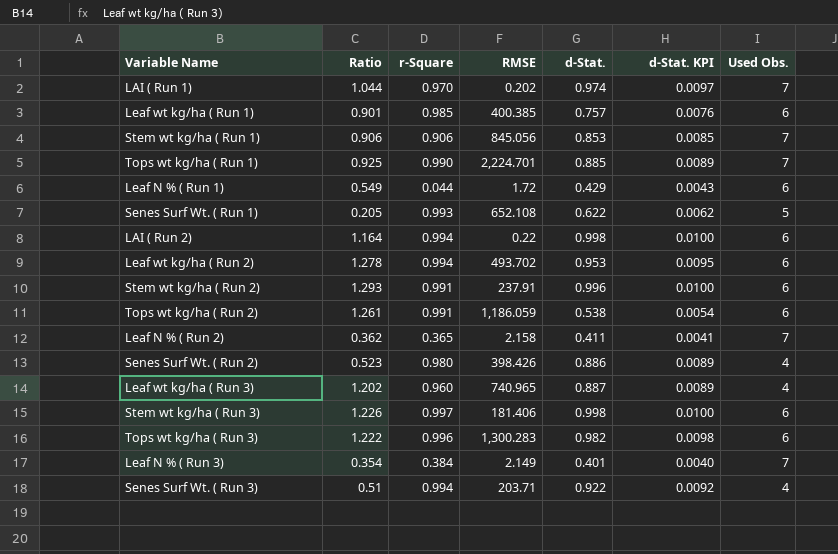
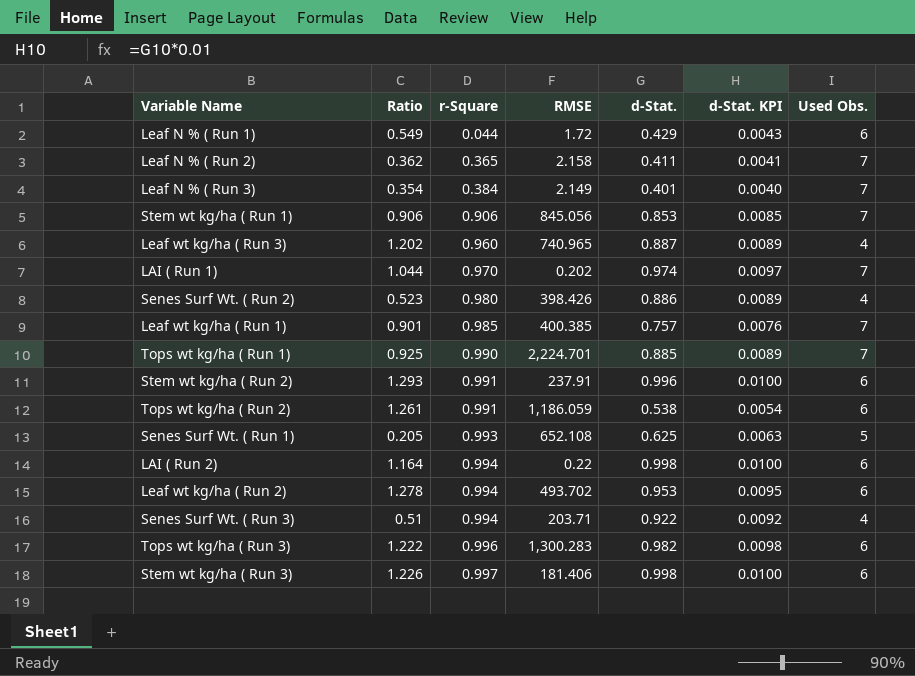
row order: none -> r-Square ascending
Leaf wt kg/ha ( Run 1) | Used Obs.: 6 -> 7
Senes Surf Wt. ( Run 1) | d-Stat.: 0.622 -> 0.625
Senes Surf Wt. ( Run 1) | d-Stat. KPI: 0.0062 -> 0.0063

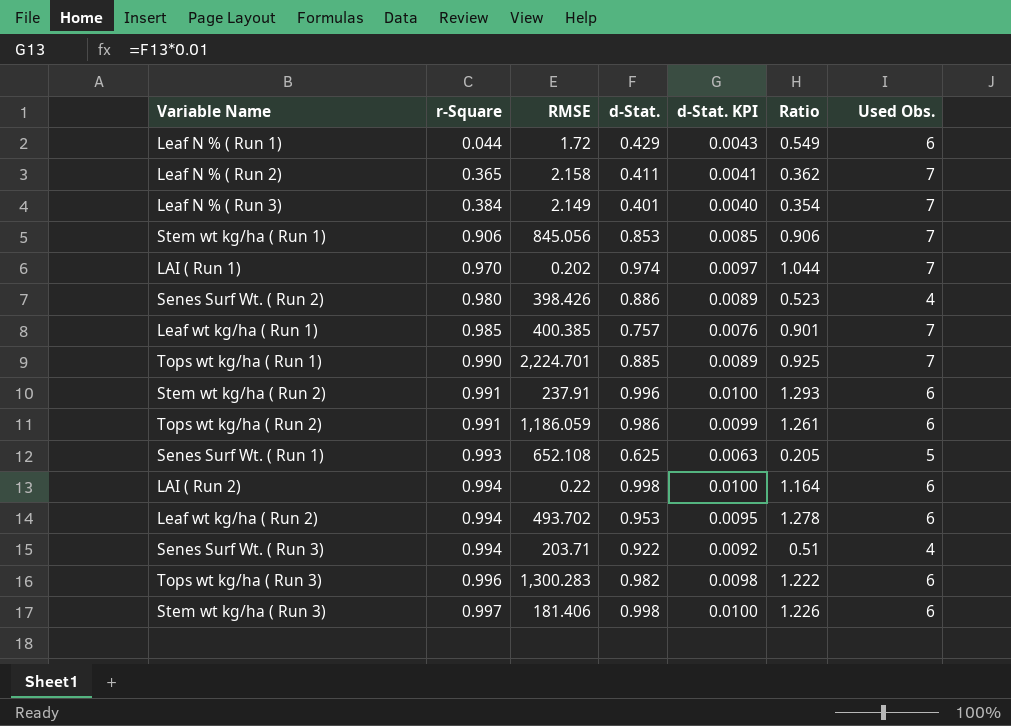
column Ratio | position: 2 -> 6
row Leaf wt kg/ha ( Run 3): 1.202 | 0.960 | 740.965 | 0.887 | 0.0089 | 4 -> none
Tops wt kg/ha ( Run 2) | d-Stat.: 0.538 -> 0.986
Tops wt kg/ha ( Run 2) | d-Stat. KPI: 0.0054 -> 0.0099

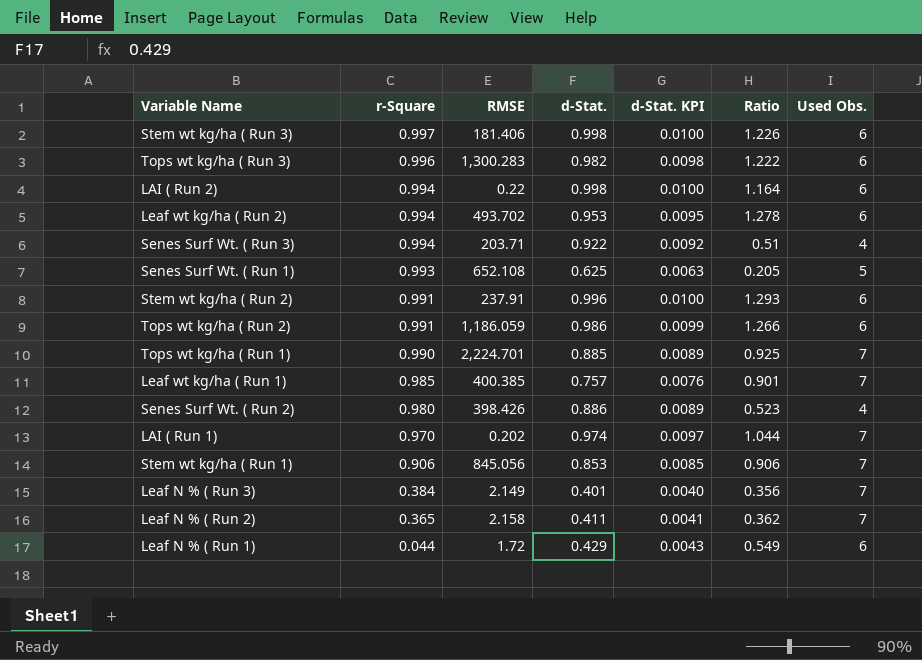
row order: r-Square ascending -> r-Square descending
Tops wt kg/ha ( Run 2) | Ratio: 1.261 -> 1.266
Leaf N % ( Run 3) | Ratio: 0.354 -> 0.356

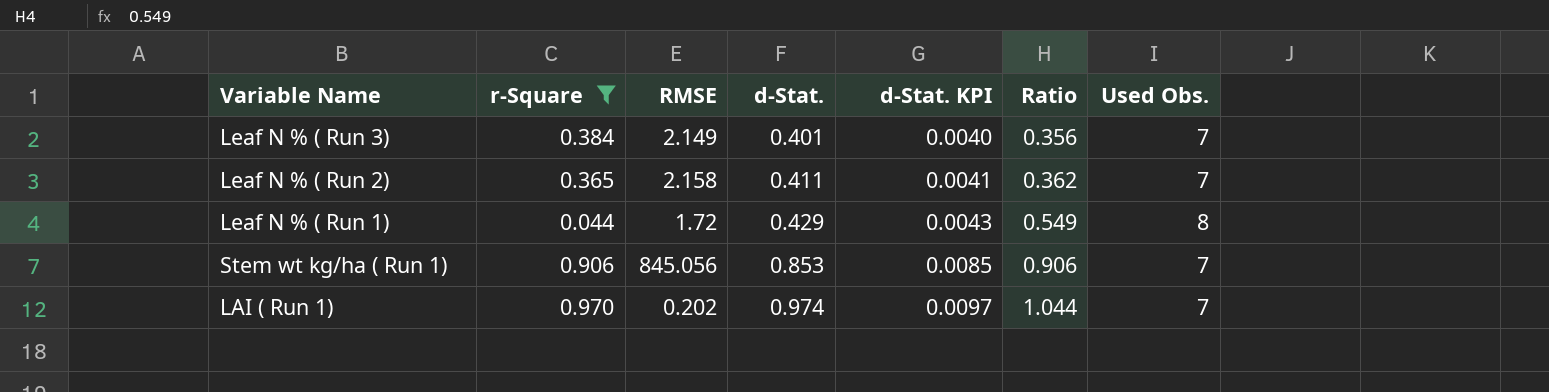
filter: none -> r-Square <= 0.970
row order: r-Square descending -> d-Stat. ascending
Leaf N % ( Run 1) | Used Obs.: 6 -> 8

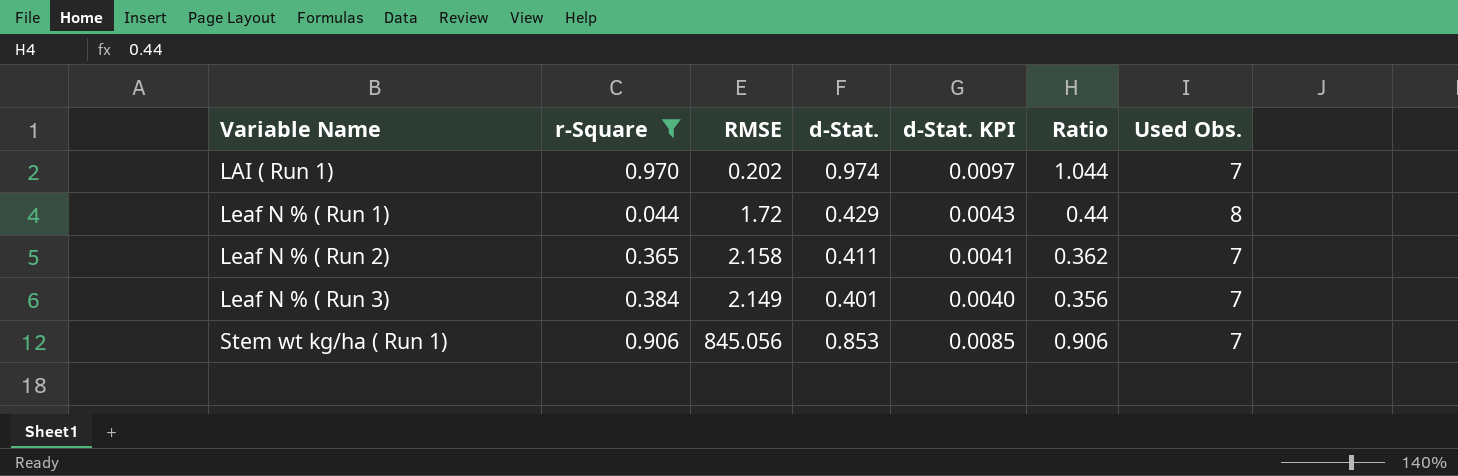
row order: d-Stat. ascending -> Variable Name ascending
Leaf N % ( Run 1) | Ratio: 0.549 -> 0.44

